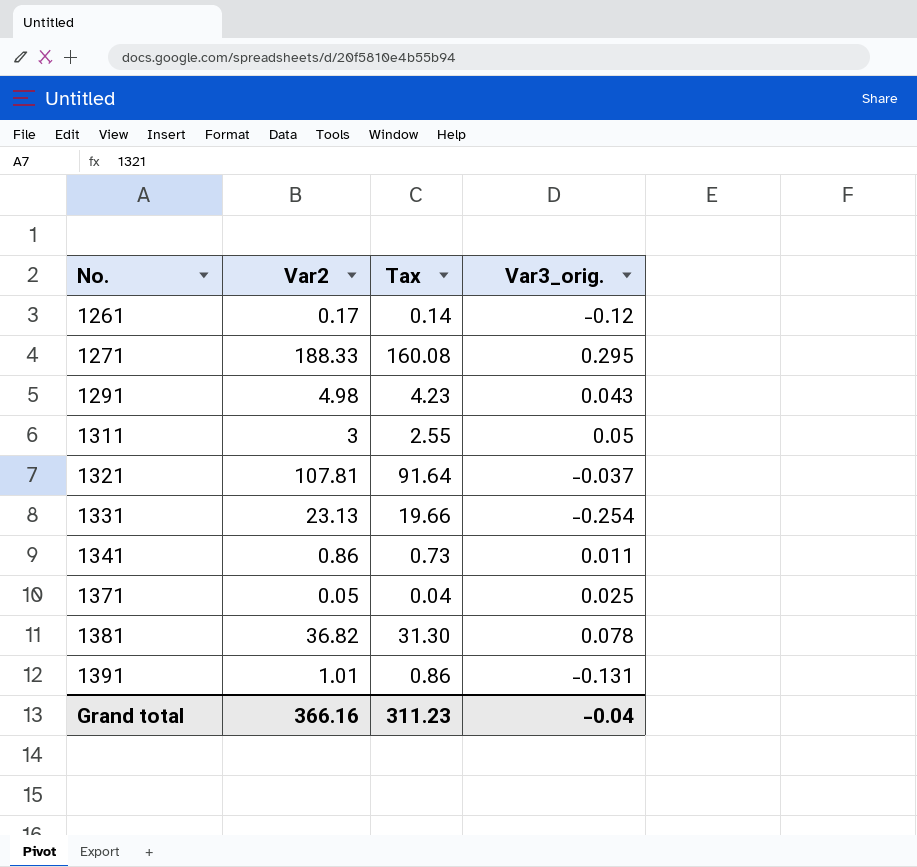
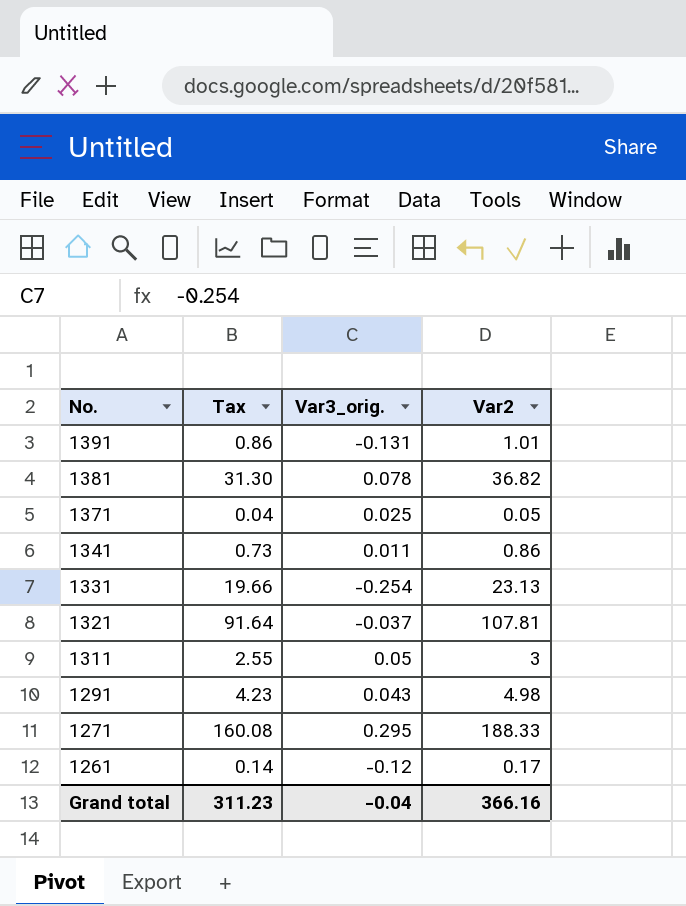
row order: No. ascending -> No. descending
column Var2 | position: 2 -> 4

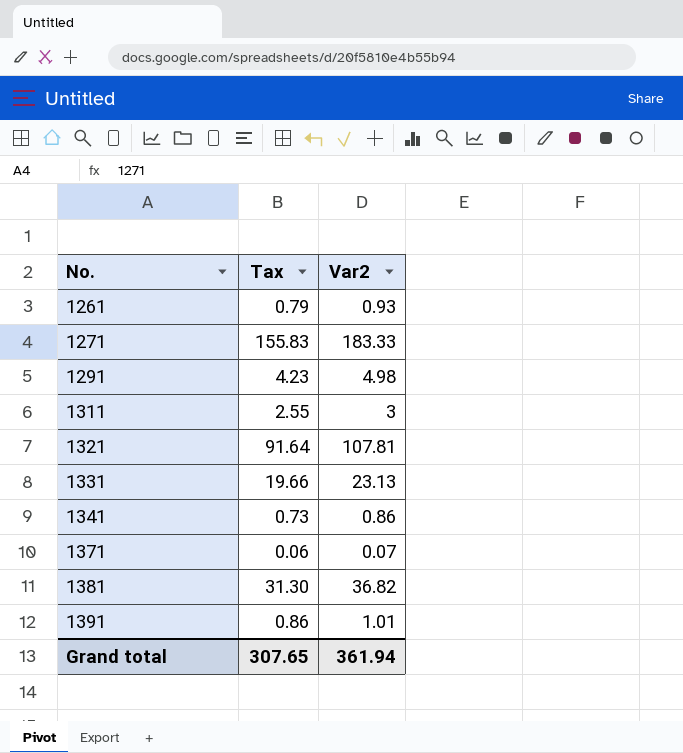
row order: No. descending -> No. ascending
column Var3_orig. | position: 3 -> none
1261 | Tax: 0.14 -> 0.79
1261 | Var2: 0.17 -> 0.93
1271 | Tax: 160.08 -> 155.83
1271 | Var2: 188.33 -> 183.33
1371 | Tax: 0.04 -> 0.06
1371 | Var2: 0.05 -> 0.07
Grand total | Tax: 311.23 -> 307.65
Grand total | Var2: 366.16 -> 361.94

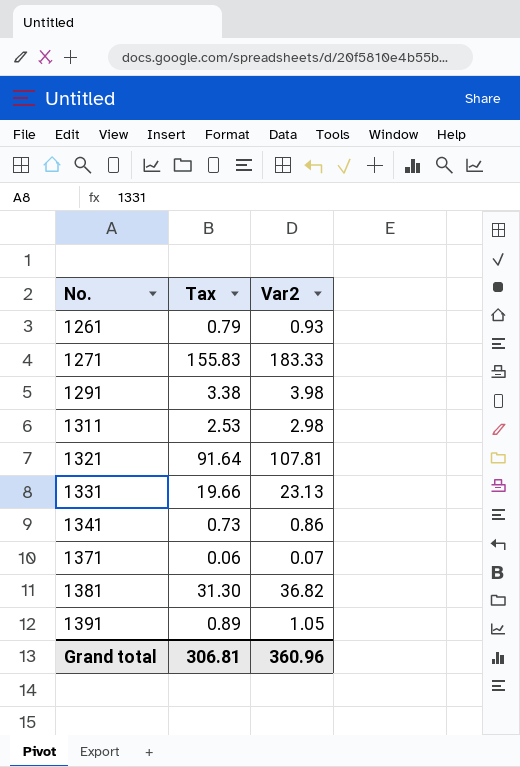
1291 | Tax: 4.23 -> 3.38
1291 | Var2: 4.98 -> 3.98
1311 | Tax: 2.55 -> 2.53
1311 | Var2: 3 -> 2.98
1391 | Tax: 0.86 -> 0.89
1391 | Var2: 1.01 -> 1.05
Grand total | Tax: 307.65 -> 306.81
Grand total | Var2: 361.94 -> 360.96

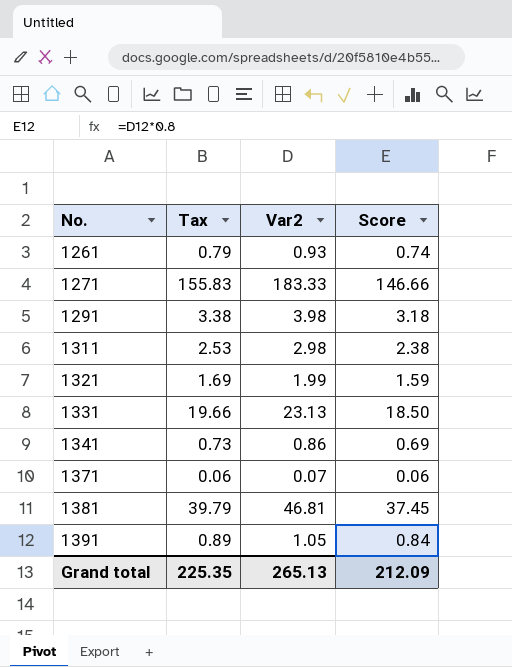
column Score | formula: none -> [Var2] * 0.8
1321 | Tax: 91.64 -> 1.69
1321 | Var2: 107.81 -> 1.99
1381 | Tax: 31.30 -> 39.79
1381 | Var2: 36.82 -> 46.81
Grand total | Tax: 306.81 -> 225.35
Grand total | Var2: 360.96 -> 265.13

